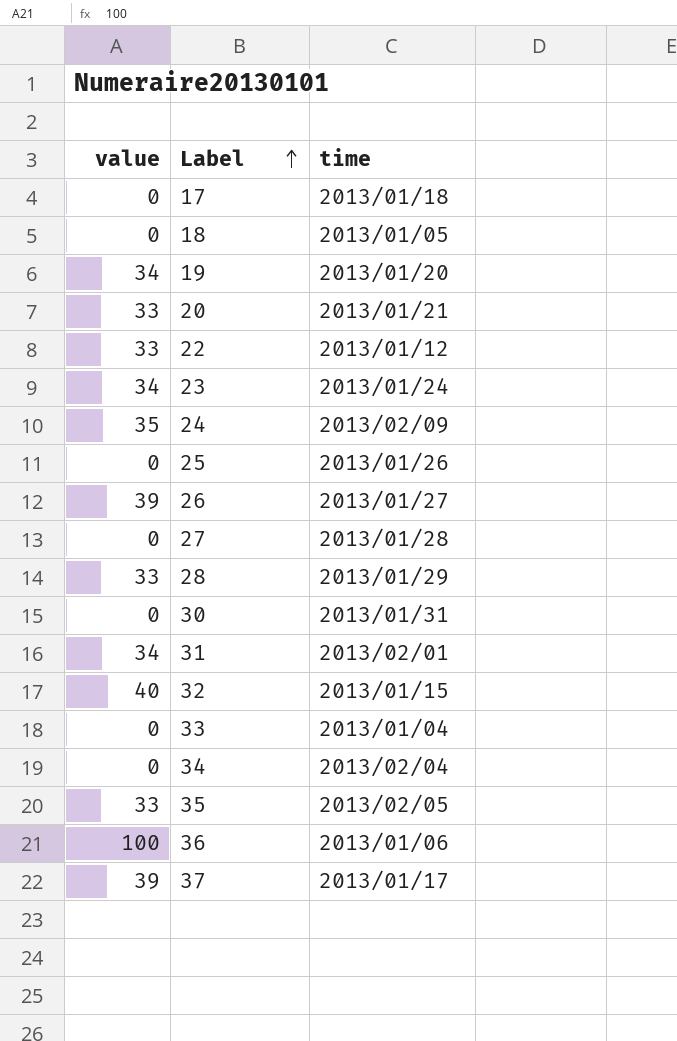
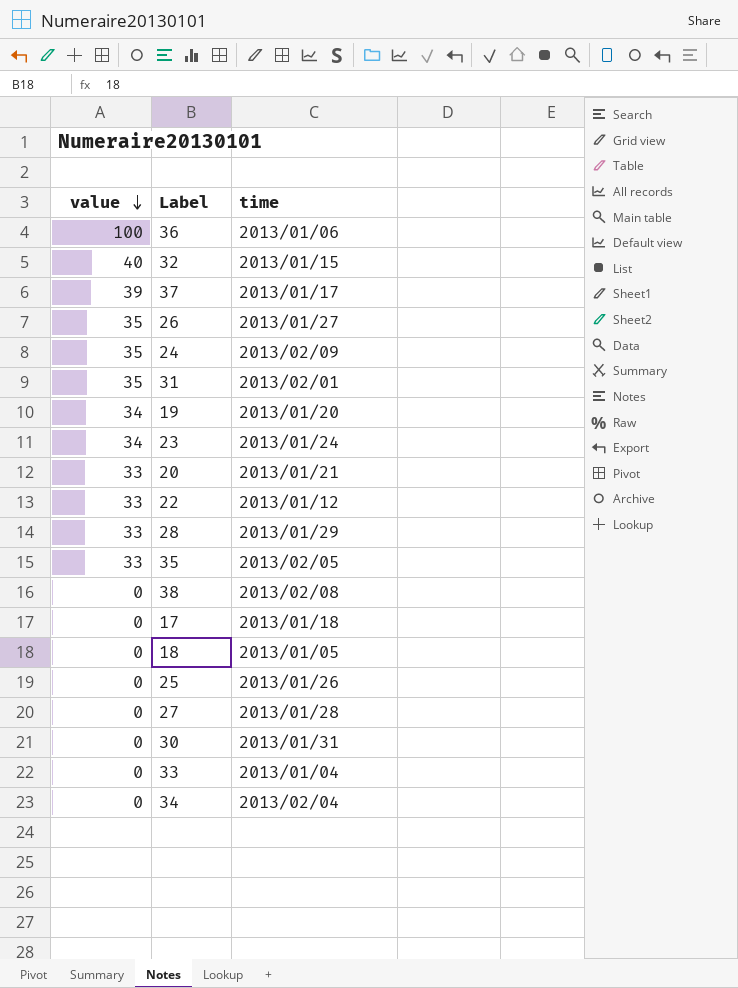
row order: Label ascending -> value descending
26 | value: 39 -> 35
31 | value: 34 -> 35
row 38: none -> 0 | 2013/02/08

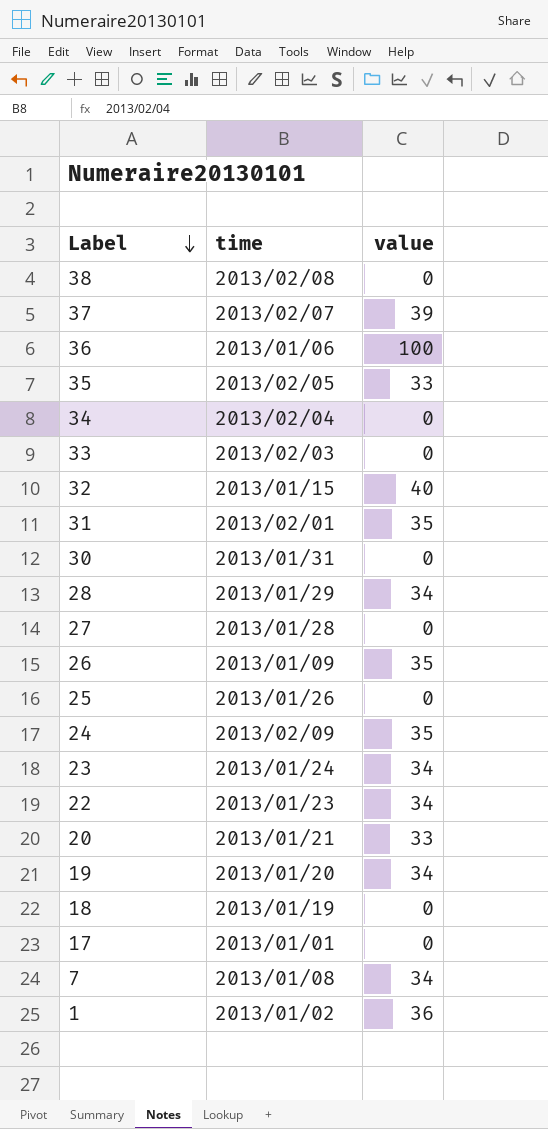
row order: value descending -> Label descending
column value | position: 1 -> 3
37 | time: 2013/01/17 -> 2013/02/07
33 | time: 2013/01/04 -> 2013/02/03
28 | value: 33 -> 34
26 | time: 2013/01/27 -> 2013/01/09
22 | time: 2013/01/12 -> 2013/01/23
22 | value: 33 -> 34
18 | time: 2013/01/05 -> 2013/01/19
17 | time: 2013/01/18 -> 2013/01/01
row 7: none -> 2013/01/08 | 34
row 1: none -> 2013/01/02 | 36

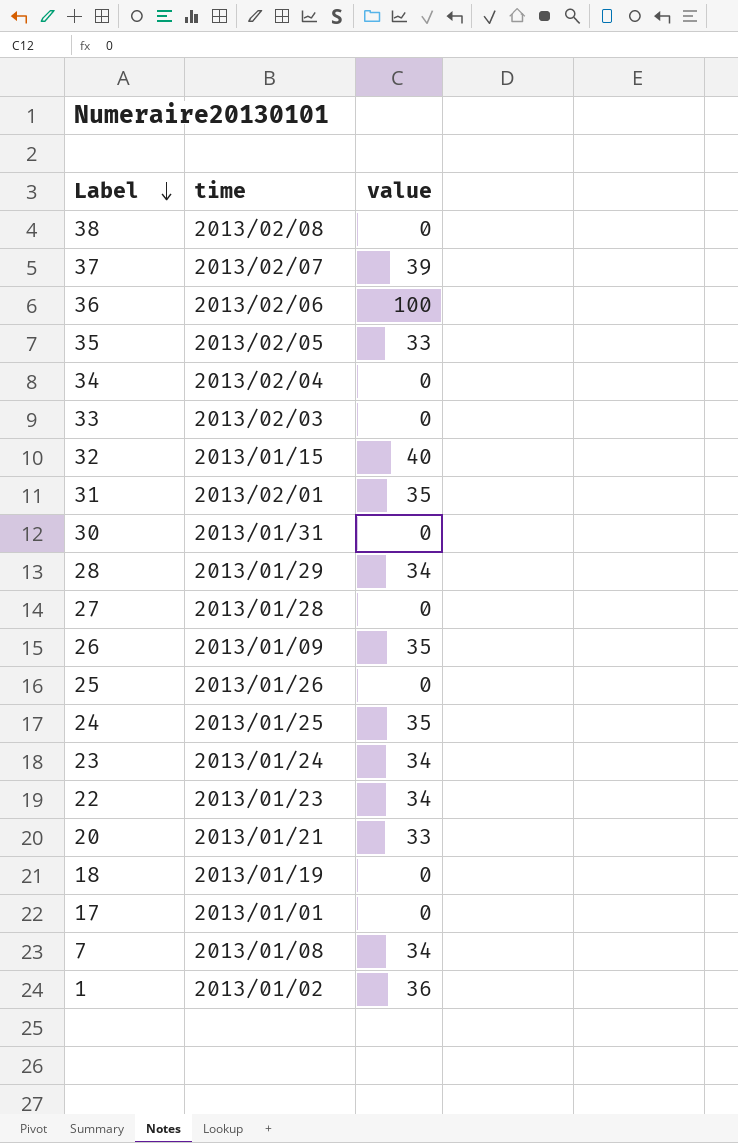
row 19: 2013/01/20 | 34 -> none
36 | time: 2013/01/06 -> 2013/02/06
24 | time: 2013/02/09 -> 2013/01/25

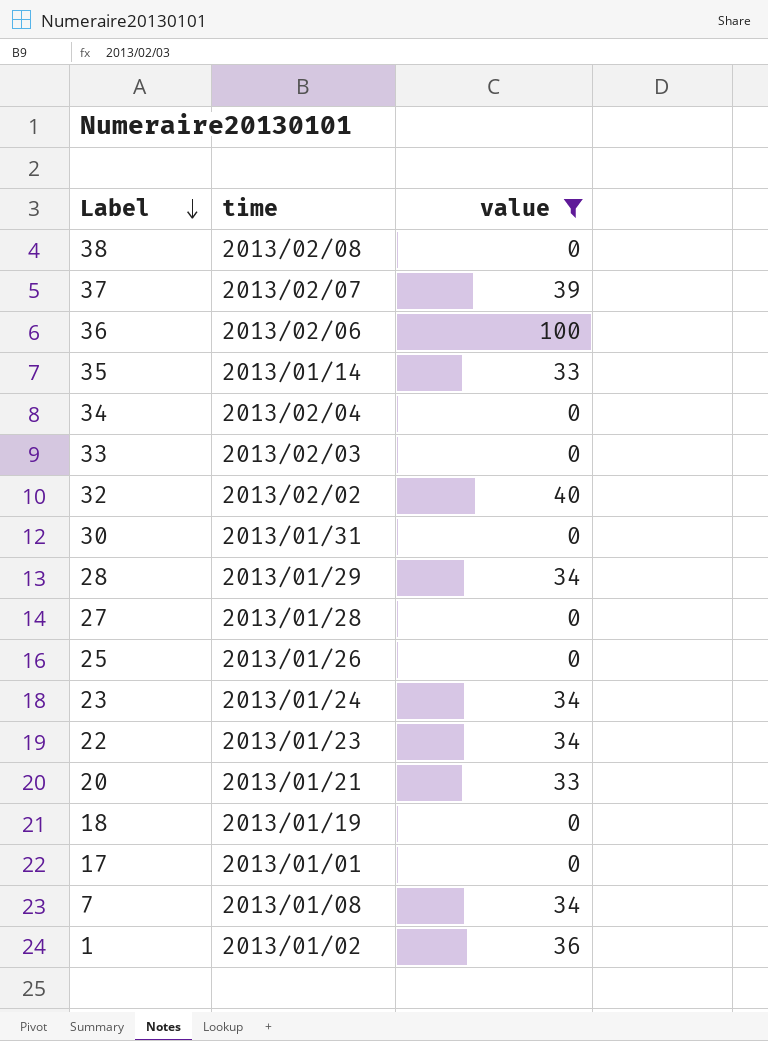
filter: none -> value != 35
35 | time: 2013/02/05 -> 2013/01/14
32 | time: 2013/01/15 -> 2013/02/02

